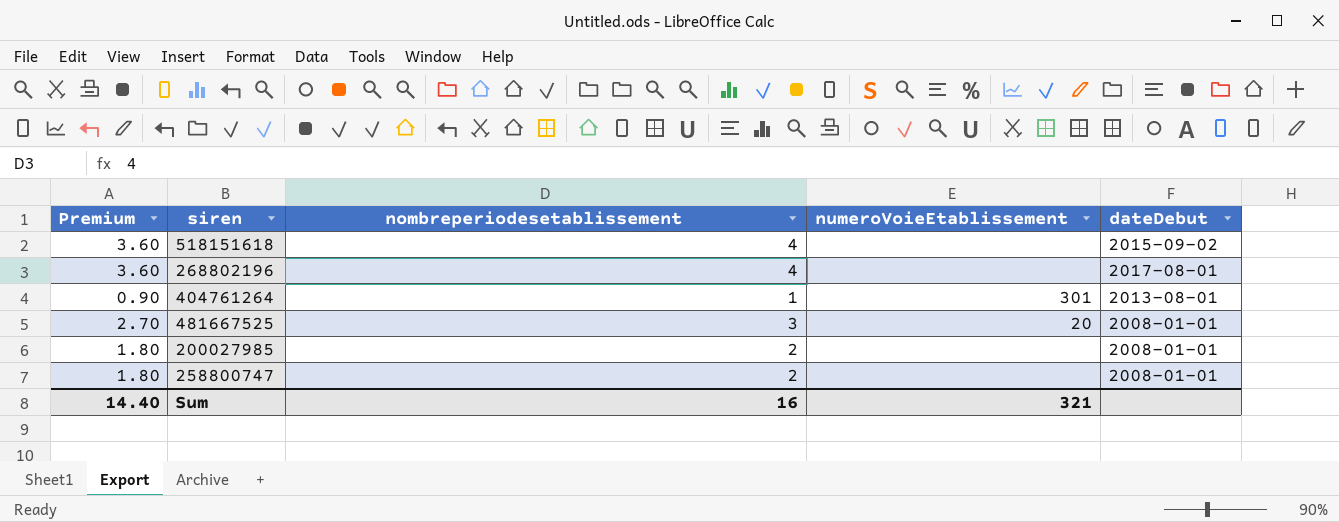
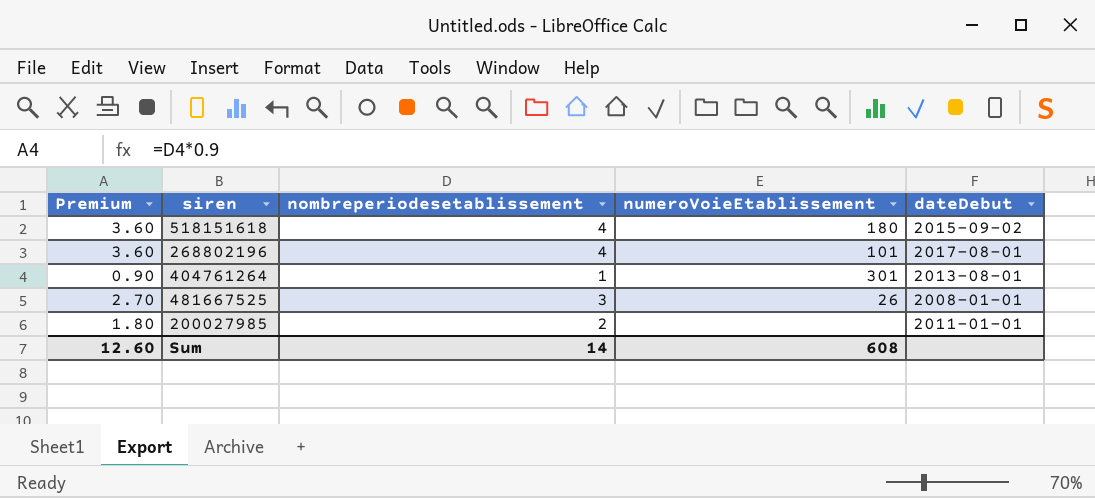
row 258800747: 1.80 | 2 | none | 2008-01-01 -> none
518151618 | numeroVoieEtablissement: none -> 180
268802196 | numeroVoieEtablissement: none -> 101
481667525 | numeroVoieEtablissement: 20 -> 26
200027985 | dateDebut: 2008-01-01 -> 2011-01-01
Sum | Premium: 14.40 -> 12.60
Sum | nombreperiodesetablissement: 16 -> 14
Sum | numeroVoieEtablissement: 321 -> 608

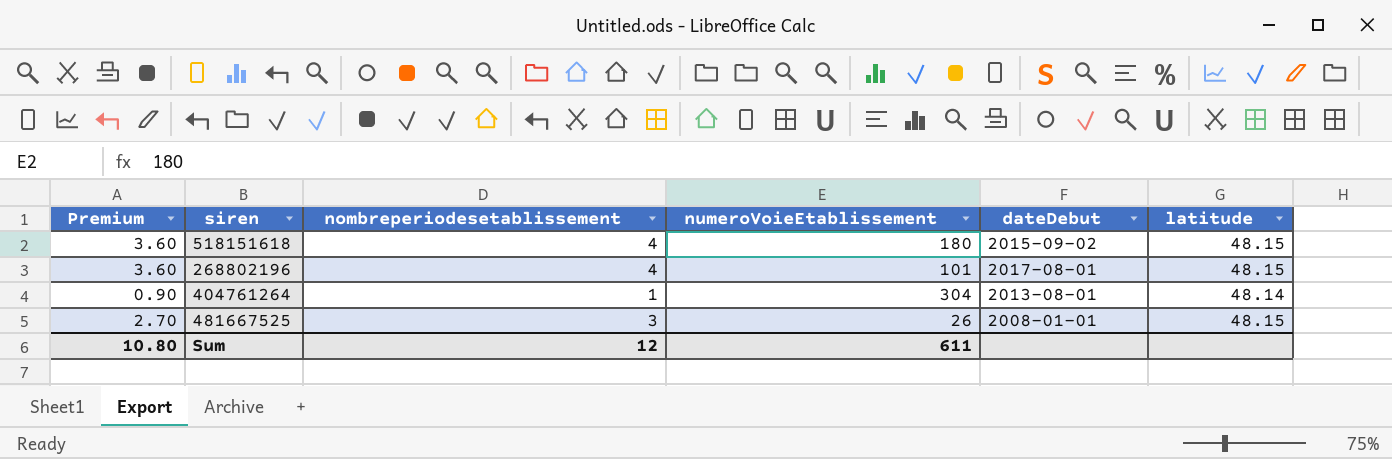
column latitude | position: none -> 6
row 200027985: 1.80 | 2 | none | 2011-01-01 -> none
404761264 | numeroVoieEtablissement: 301 -> 304
Sum | Premium: 12.60 -> 10.80
Sum | nombreperiodesetablissement: 14 -> 12
Sum | numeroVoieEtablissement: 608 -> 611

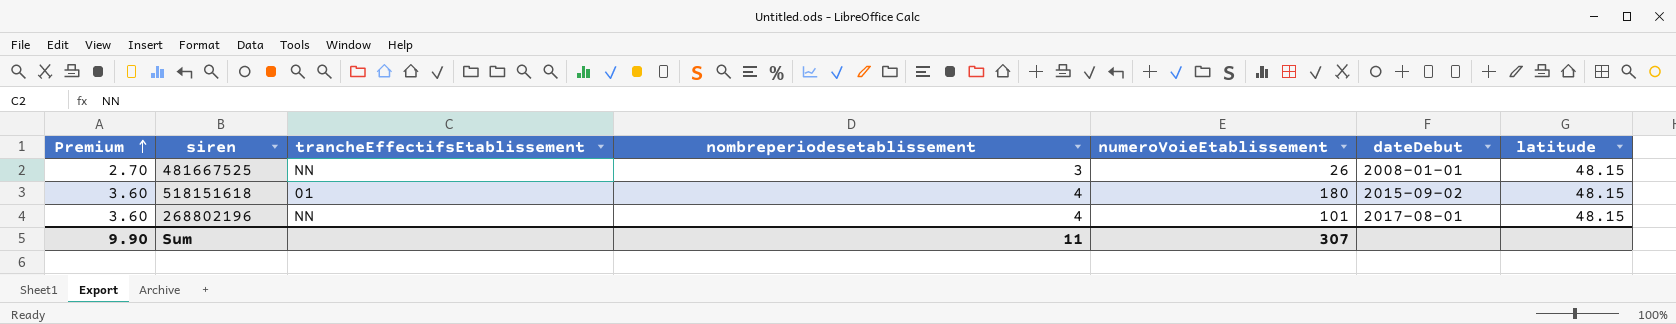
row order: none -> Premium ascending
column trancheEffectifsEtablissement | position: none -> 3
row 404761264: 0.90 | 1 | 304 | 2013-08-01 | 48.14 -> none
Sum | Premium: 10.80 -> 9.90
Sum | nombreperiodesetablissement: 12 -> 11
Sum | numeroVoieEtablissement: 611 -> 307

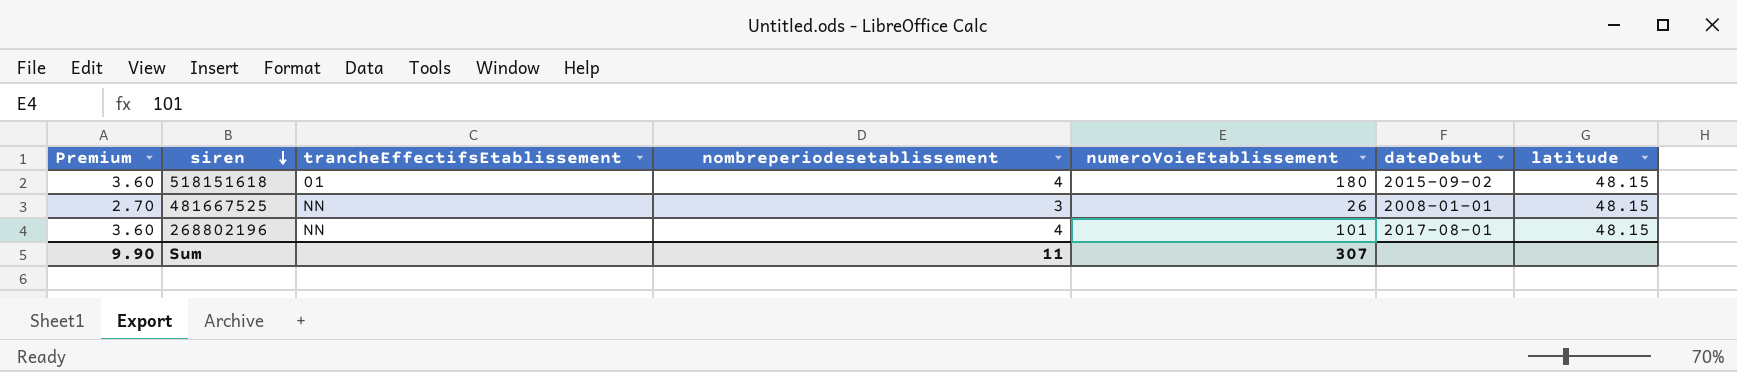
row order: Premium ascending -> siren descending

